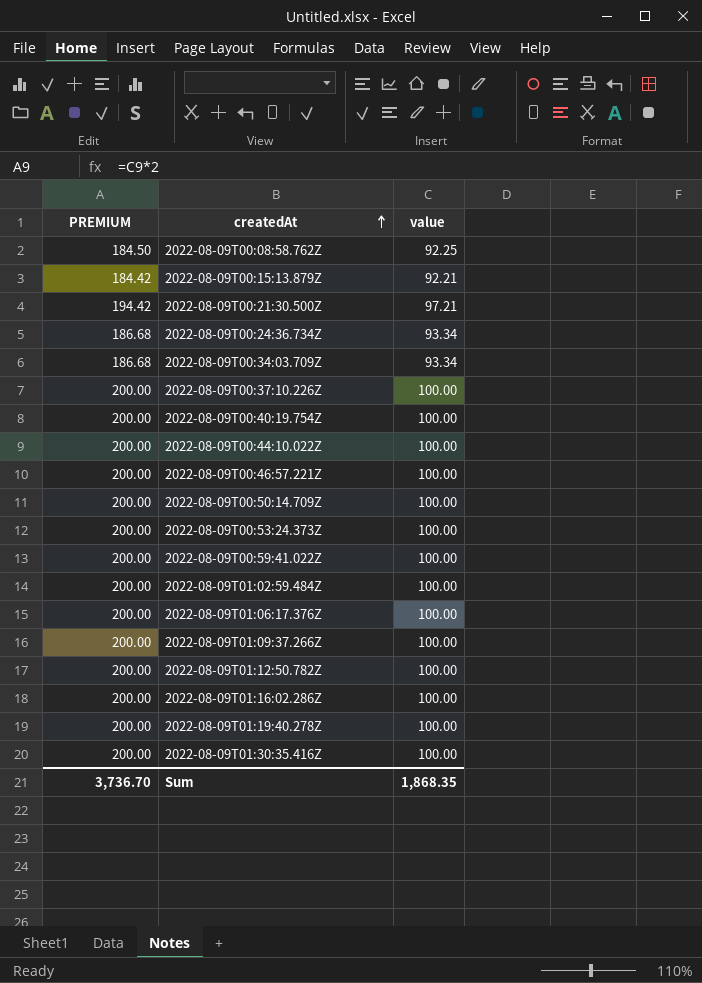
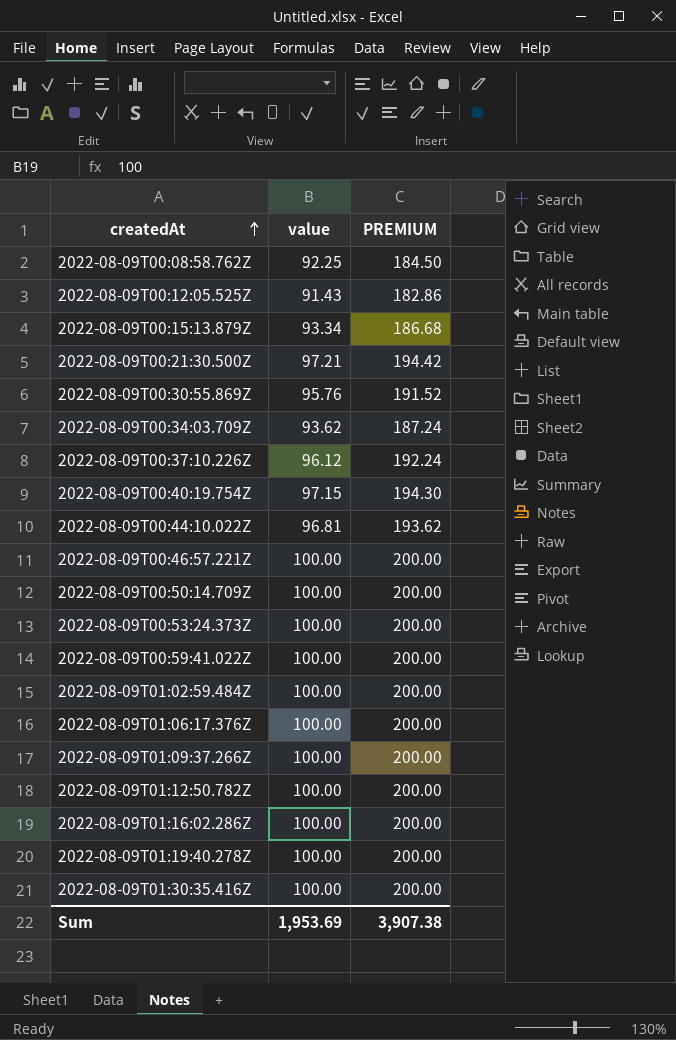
column PREMIUM | position: 1 -> 3
row 2022-08-09T00:24:36.734Z: 186.68 | 93.34 -> none
row 2022-08-09T00:12:05.525Z: none -> 91.43 | 182.86
2022-08-09T00:15:13.879Z | value: 92.21 -> 93.34
2022-08-09T00:15:13.879Z | PREMIUM: 184.42 -> 186.68
row 2022-08-09T00:30:55.869Z: none -> 95.76 | 191.52
2022-08-09T00:34:03.709Z | value: 93.34 -> 93.62
2022-08-09T00:34:03.709Z | PREMIUM: 186.68 -> 187.24
2022-08-09T00:37:10.226Z | value: 100.00 -> 96.12
2022-08-09T00:37:10.226Z | PREMIUM: 200.00 -> 192.24
2022-08-09T00:40:19.754Z | value: 100.00 -> 97.15
2022-08-09T00:40:19.754Z | PREMIUM: 200.00 -> 194.30
2022-08-09T00:44:10.022Z | value: 100.00 -> 96.81
2022-08-09T00:44:10.022Z | PREMIUM: 200.00 -> 193.62
Sum | value: 1,868.35 -> 1,953.69
Sum | PREMIUM: 3,736.70 -> 3,907.38

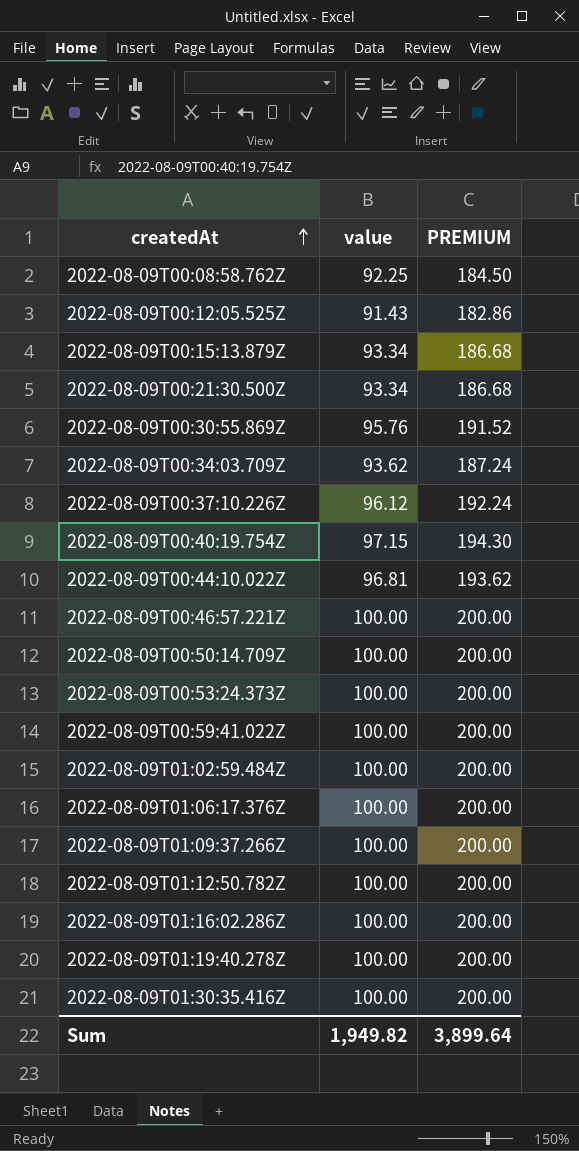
2022-08-09T00:21:30.500Z | value: 97.21 -> 93.34
2022-08-09T00:21:30.500Z | PREMIUM: 194.42 -> 186.68
Sum | value: 1,953.69 -> 1,949.82
Sum | PREMIUM: 3,907.38 -> 3,899.64

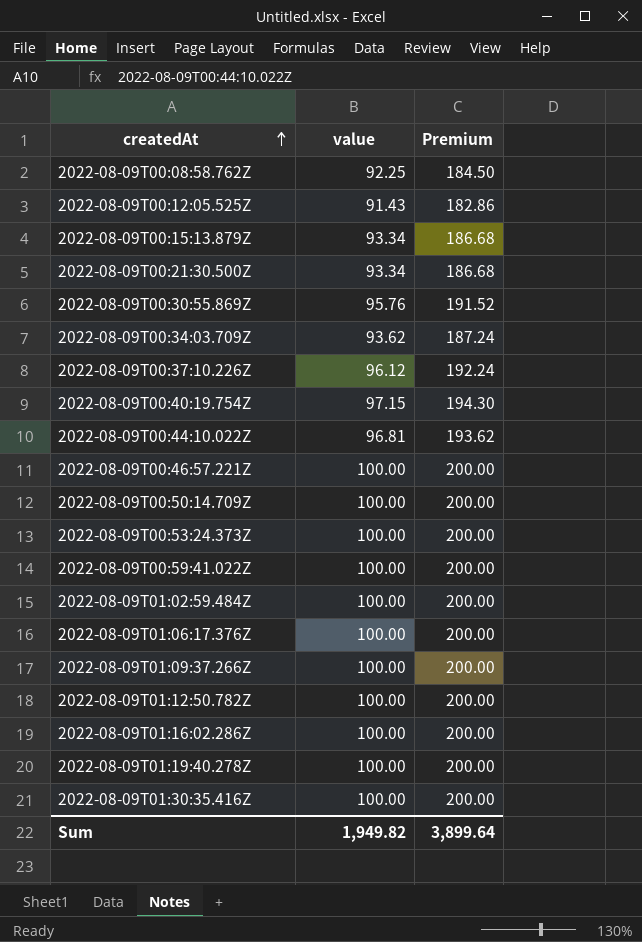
column name: PREMIUM -> Premium

